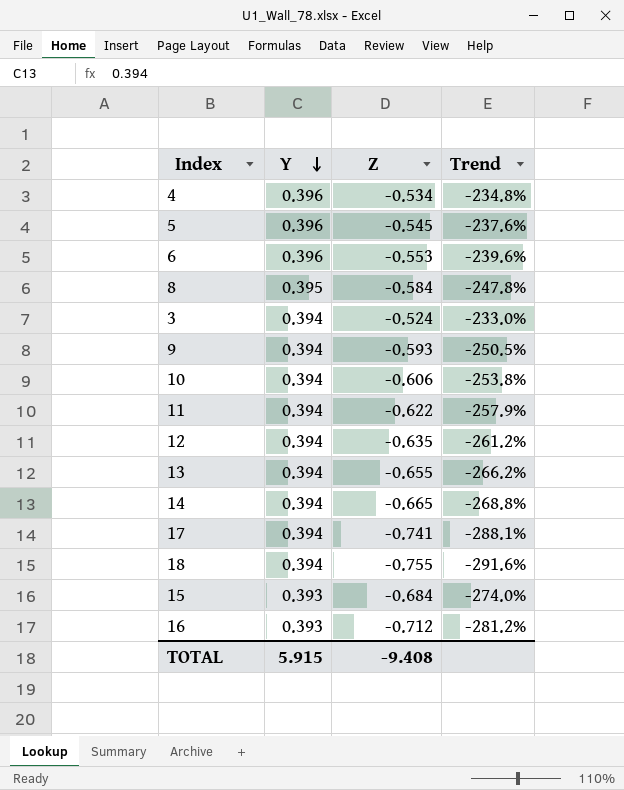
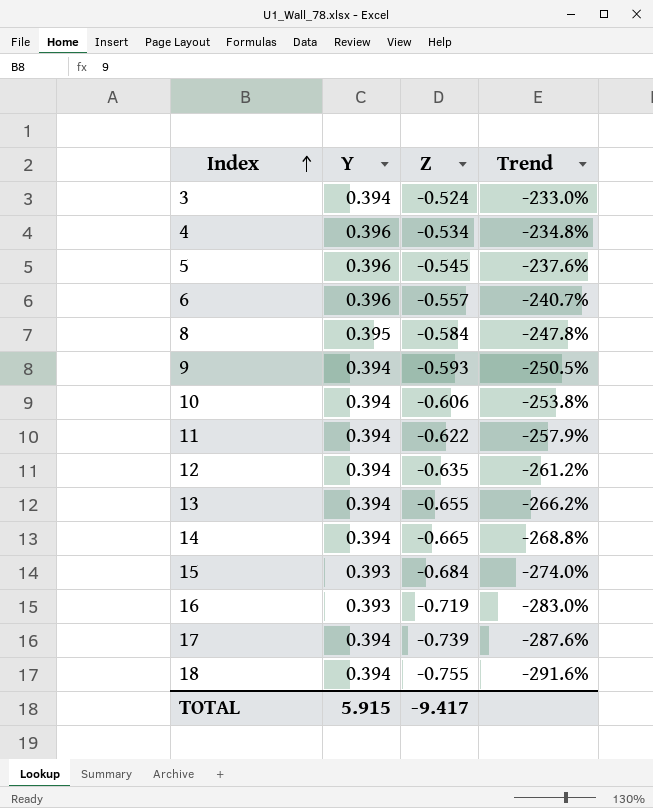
row order: Y descending -> Index ascending
6 | Z: -0.553 -> -0.557
6 | Trend: -239.6% -> -240.7%
16 | Z: -0.712 -> -0.719
16 | Trend: -281.2% -> -283.0%
17 | Z: -0.741 -> -0.739
17 | Trend: -288.1% -> -287.6%
TOTAL | Z: -9.408 -> -9.417

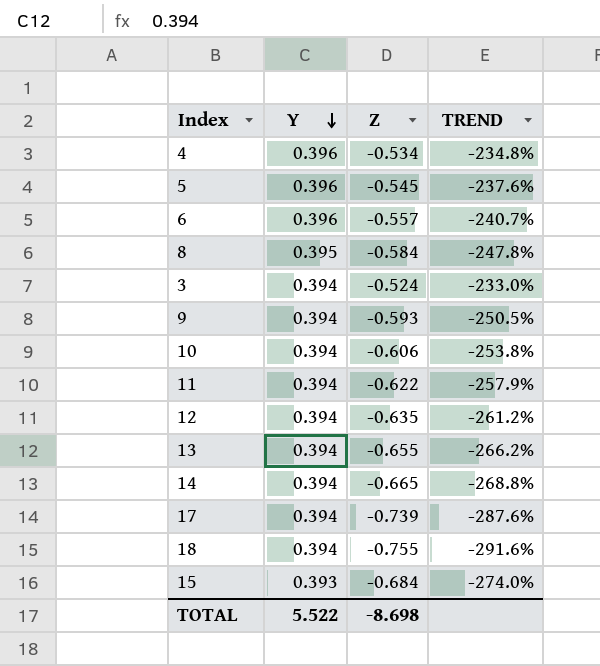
row order: Index ascending -> Y descending
column name: Trend -> TREND
row 16: 0.393 | -0.719 | -283.0% -> none
TOTAL | Y: 5.915 -> 5.522
TOTAL | Z: -9.417 -> -8.698

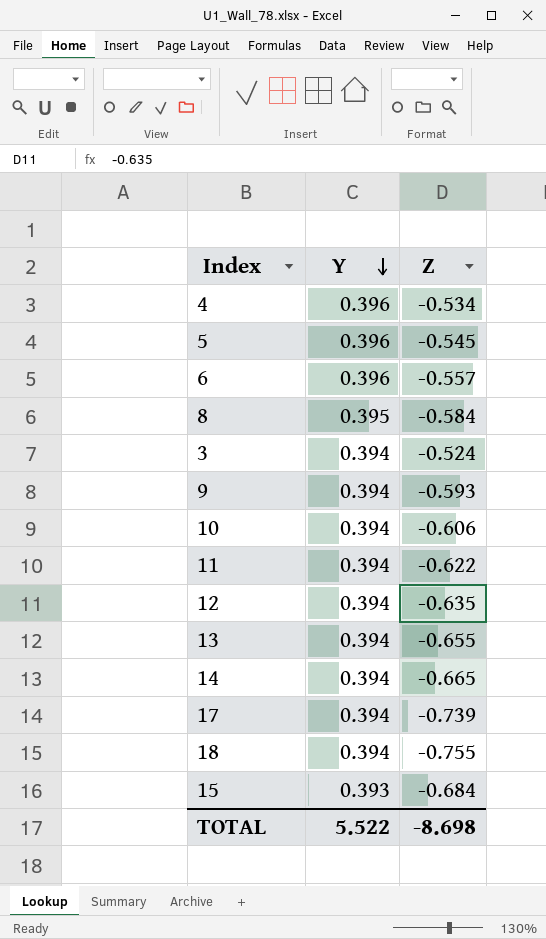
column TREND | formula: ([Z] - [Y]) / [Y] -> none

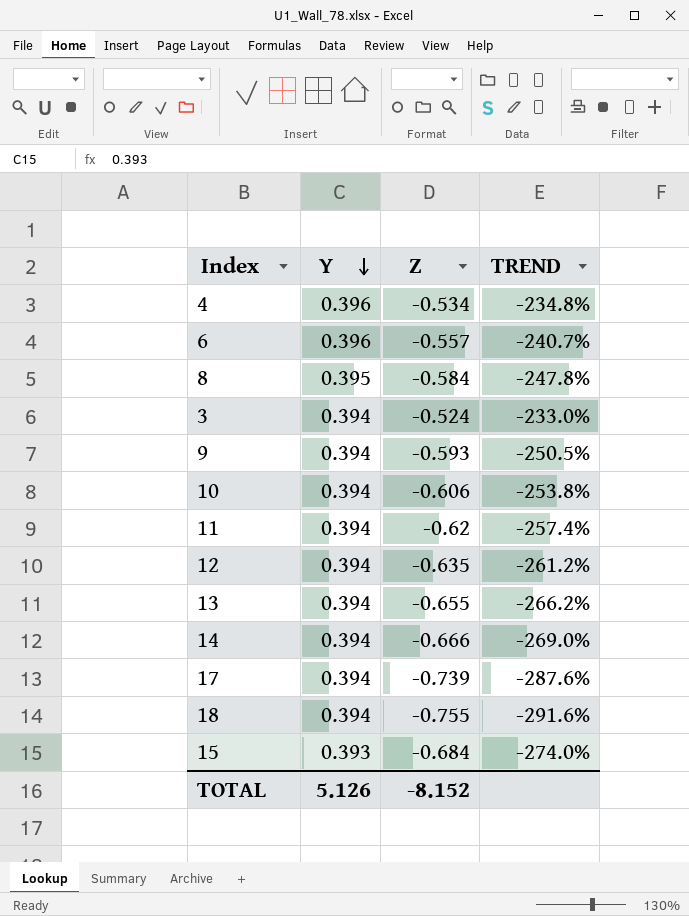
column TREND | formula: none -> ([Z] - [Y]) / [Y]
row 5: 0.396 | -0.545 -> none
11 | Z: -0.622 -> -0.62
14 | Z: -0.665 -> -0.666
TOTAL | Y: 5.522 -> 5.126
TOTAL | Z: -8.698 -> -8.152

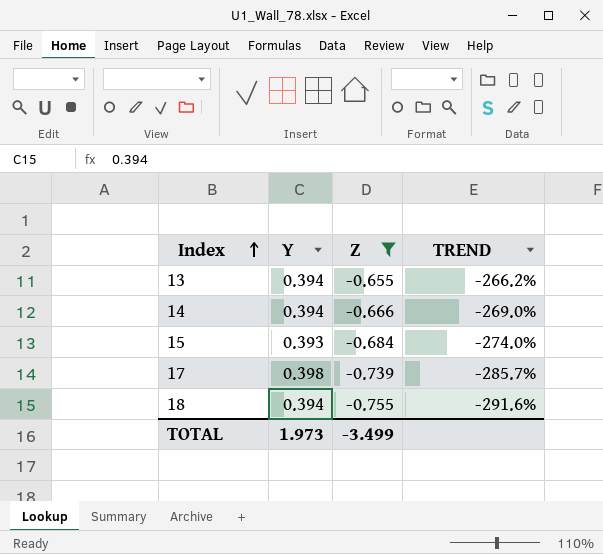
filter: none -> Z <= -0.655
row order: Y descending -> Index ascending
17 | Y: 0.394 -> 0.398
17 | TREND: -287.6% -> -285.7%
TOTAL | Y: 5.126 -> 1.973
TOTAL | Z: -8.152 -> -3.499

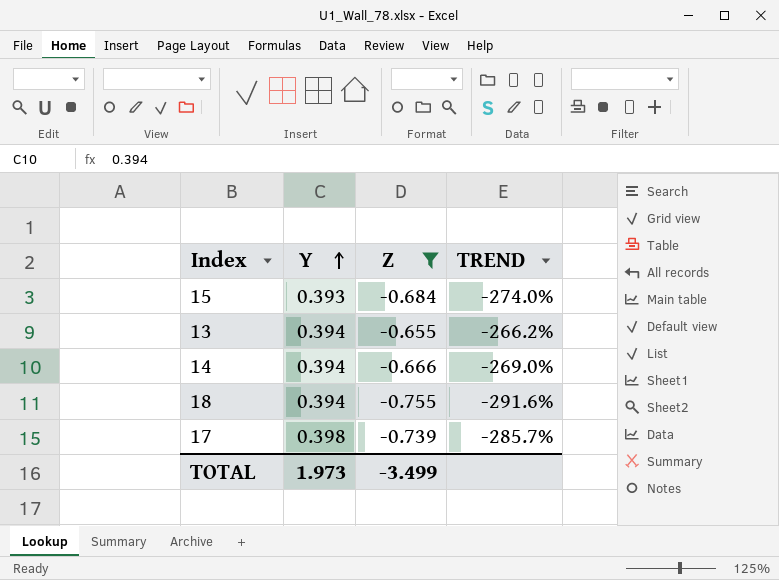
row order: Index ascending -> Y ascending

